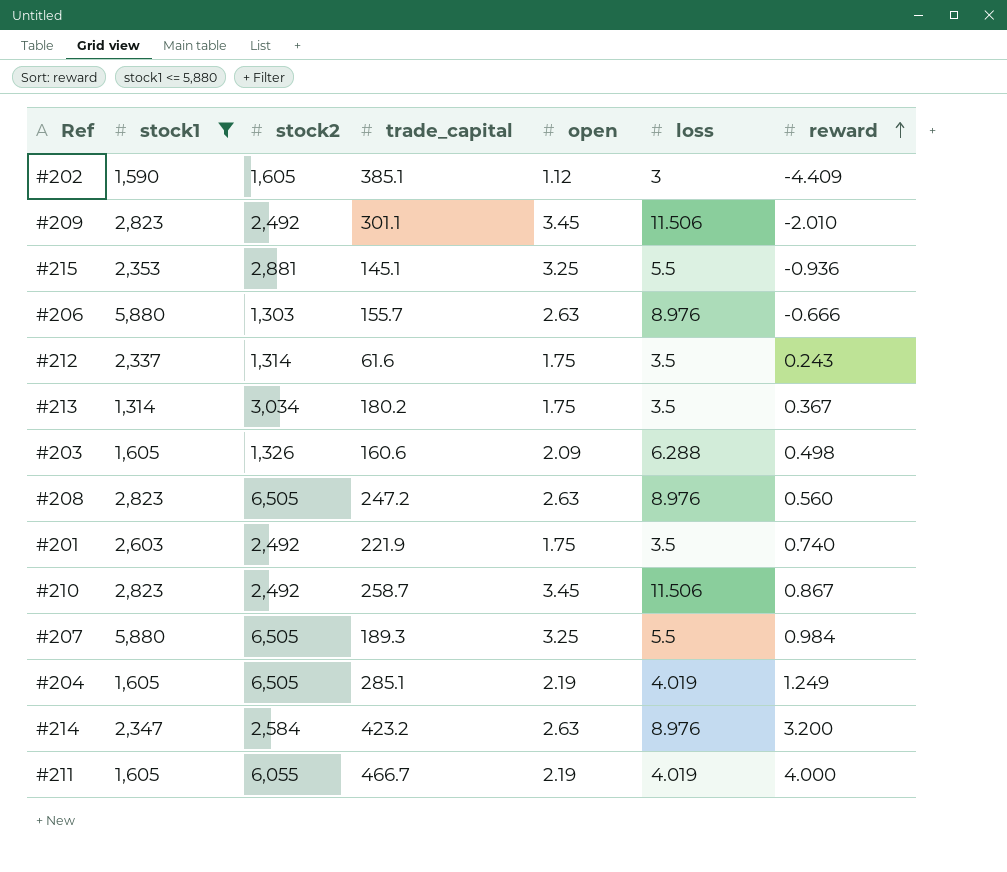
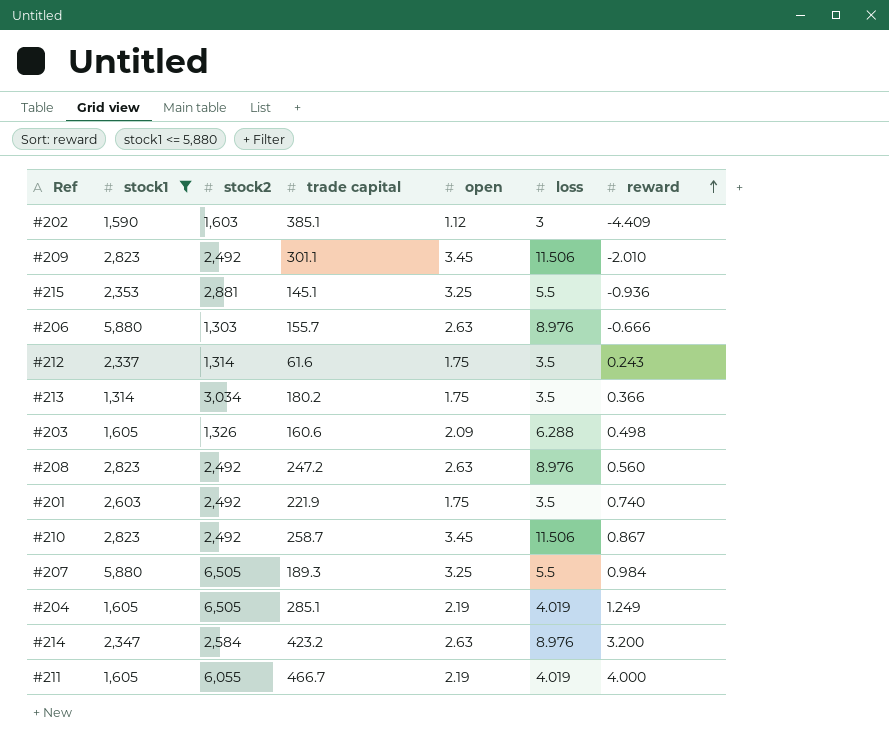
column name: trade_capital -> trade capital
#202 | stock2: 1,605 -> 1,603
#213 | reward: 0.367 -> 0.366
#208 | stock2: 6,505 -> 2,492

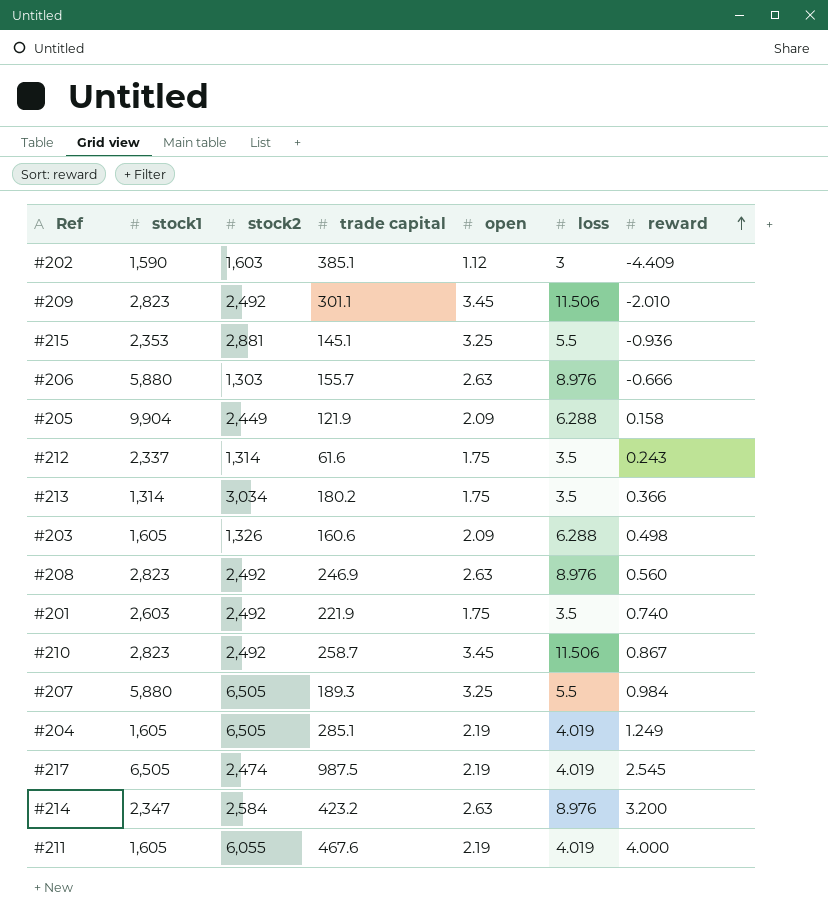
filter: stock1 <= 5,880 -> none
#208 | trade capital: 247.2 -> 246.9
#211 | trade capital: 466.7 -> 467.6

